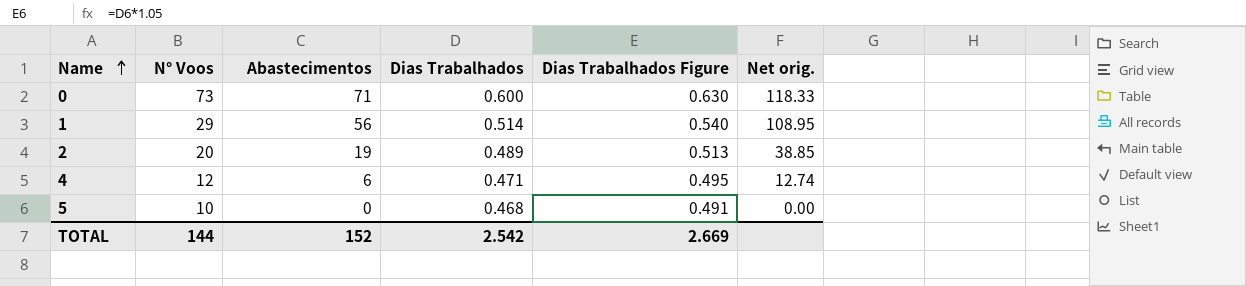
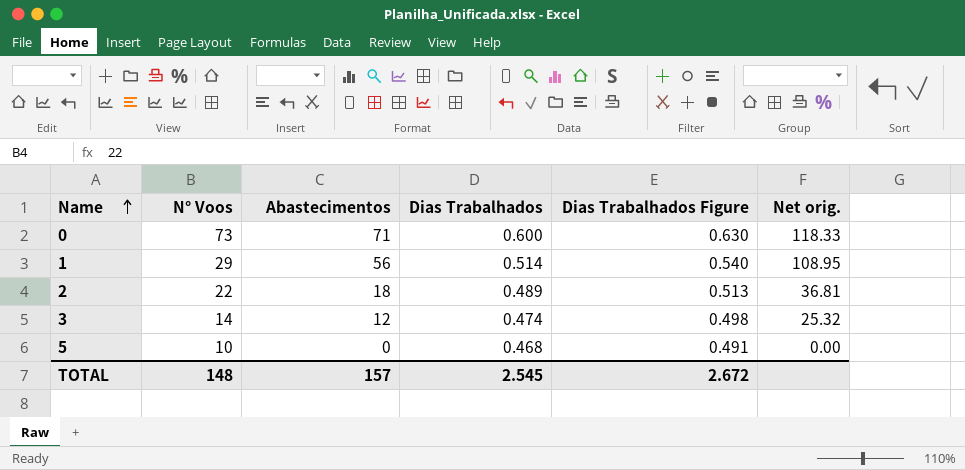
row 4: 12 | 6 | 0.471 | 0.495 | 12.74 -> none
2 | N° Voos: 20 -> 22
2 | Abastecimentos: 19 -> 18
2 | Net orig.: 38.85 -> 36.81
row 3: none -> 14 | 12 | 0.474 | 0.498 | 25.32
TOTAL | N° Voos: 144 -> 148
TOTAL | Abastecimentos: 152 -> 157
TOTAL | Dias Trabalhados: 2.542 -> 2.545
TOTAL | Dias Trabalhados Figure: 2.669 -> 2.672

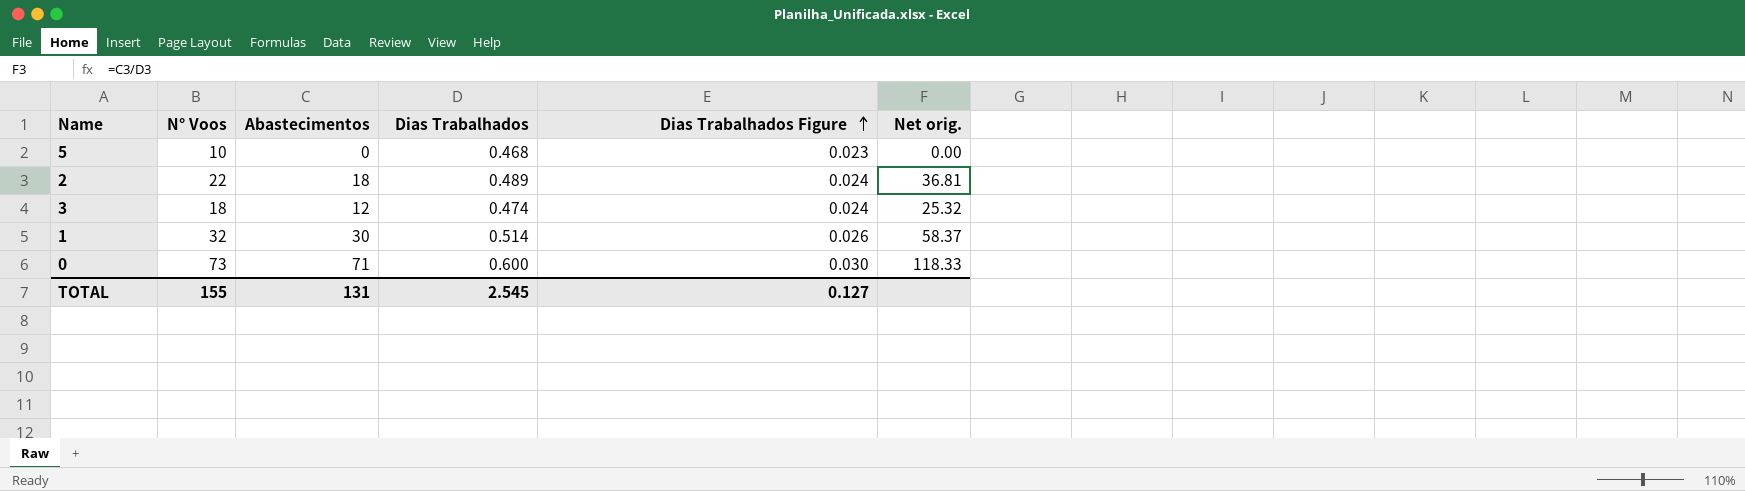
row order: Name ascending -> Dias Trabalhados Figure ascending
column Dias Trabalhados Figure | formula: [Dias Trabalhados] * 1.05 -> [Dias Trabalhados] * 0.05
3 | N° Voos: 14 -> 18
1 | N° Voos: 29 -> 32
1 | Abastecimentos: 56 -> 30
1 | Net orig.: 108.95 -> 58.37
TOTAL | N° Voos: 148 -> 155
TOTAL | Abastecimentos: 157 -> 131
TOTAL | Dias Trabalhados Figure: 2.672 -> 0.127

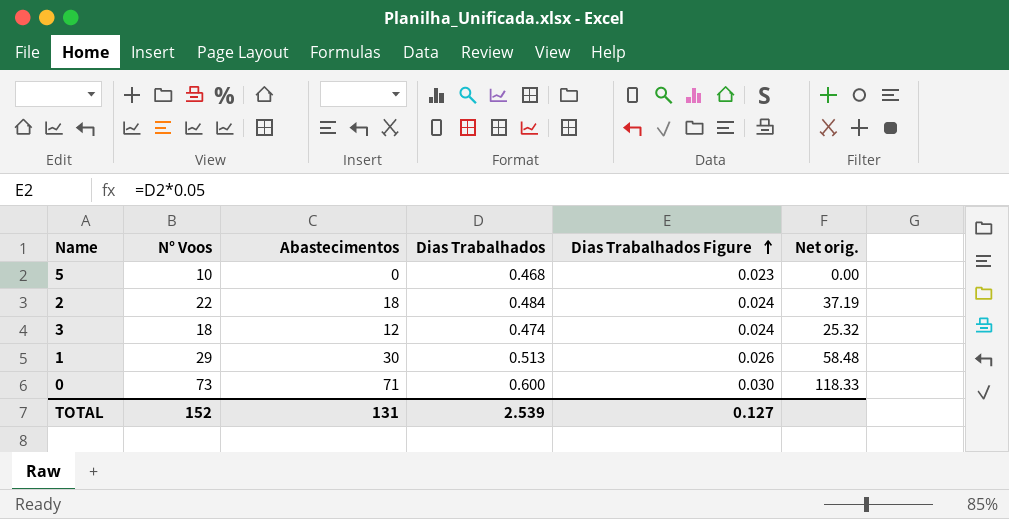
2 | Dias Trabalhados: 0.489 -> 0.484
2 | Net orig.: 36.81 -> 37.19
1 | N° Voos: 32 -> 29
1 | Dias Trabalhados: 0.514 -> 0.513
1 | Net orig.: 58.37 -> 58.48
TOTAL | N° Voos: 155 -> 152
TOTAL | Dias Trabalhados: 2.545 -> 2.539

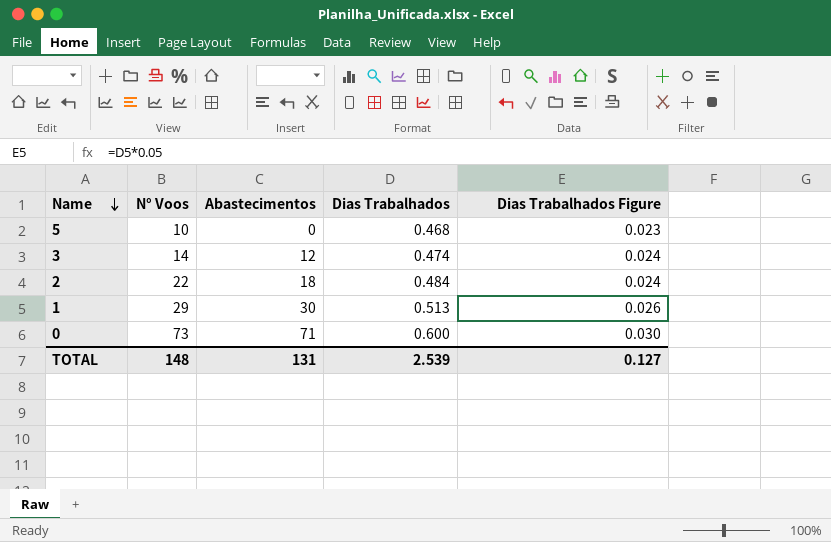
row order: Dias Trabalhados Figure ascending -> Name descending
column Net orig. | formula: [Abastecimentos] / [Dias Trabalhados] -> none
3 | N° Voos: 18 -> 14
TOTAL | N° Voos: 152 -> 148

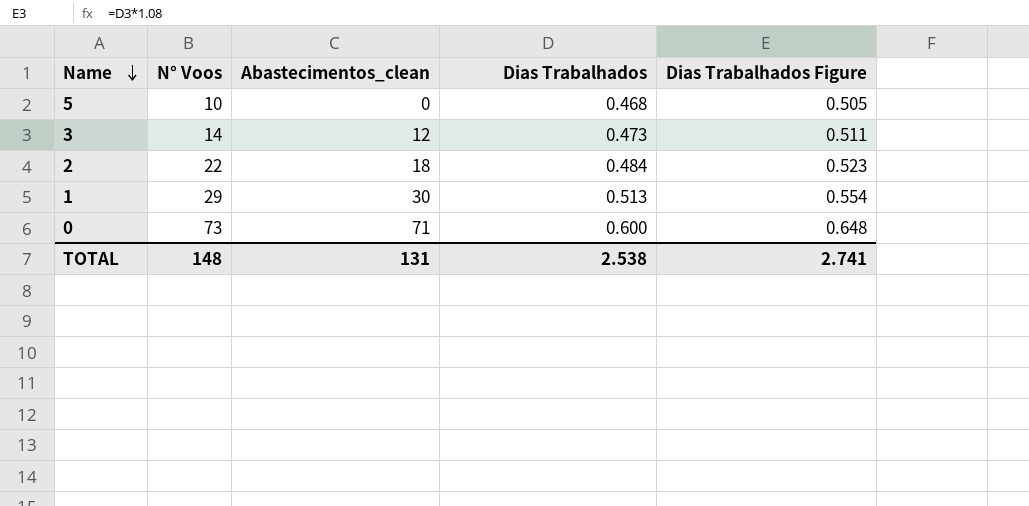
column name: Abastecimentos -> Abastecimentos_clean
column Dias Trabalhados Figure | formula: [Dias Trabalhados] * 0.05 -> [Dias Trabalhados] * 1.08
3 | Dias Trabalhados: 0.474 -> 0.473
TOTAL | Dias Trabalhados: 2.539 -> 2.538
TOTAL | Dias Trabalhados Figure: 0.127 -> 2.741

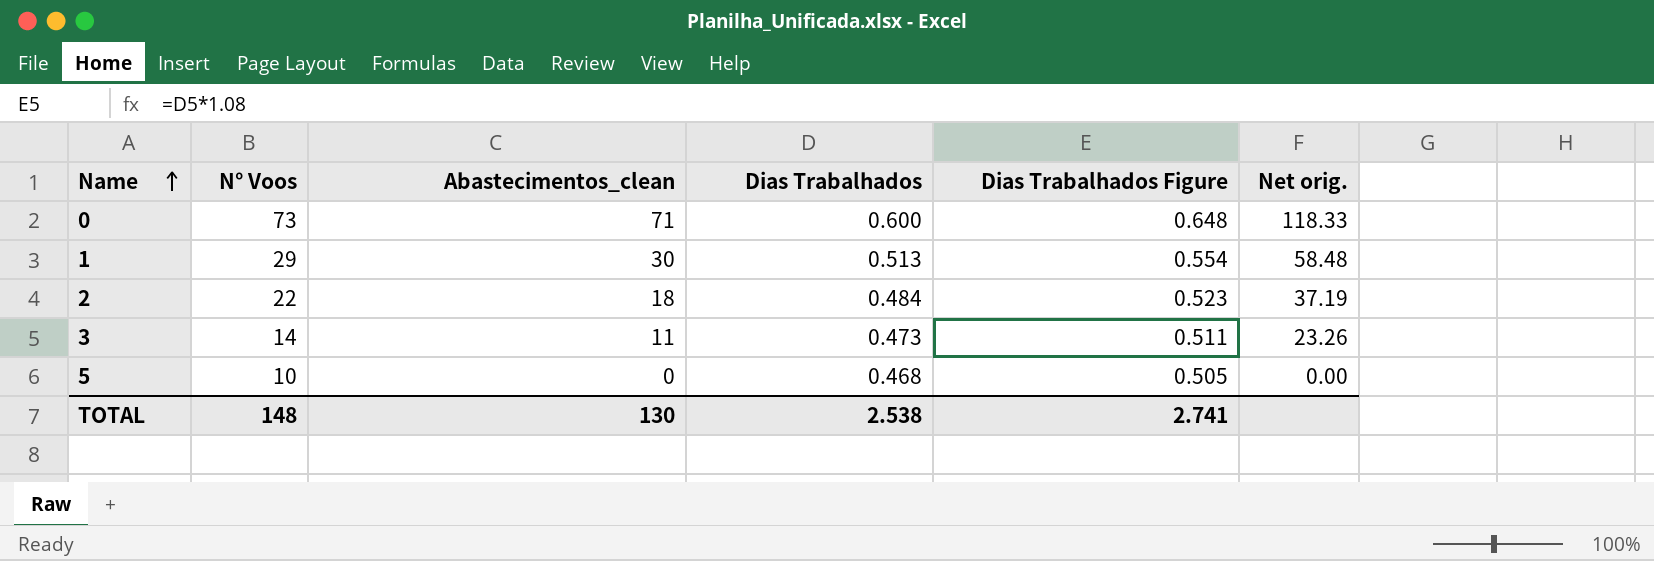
row order: Name descending -> Name ascending
column Net orig. | formula: none -> [Abastecimentos_clean] / [Dias Trabalhados]
3 | Abastecimentos_clean: 12 -> 11
TOTAL | Abastecimentos_clean: 131 -> 130

